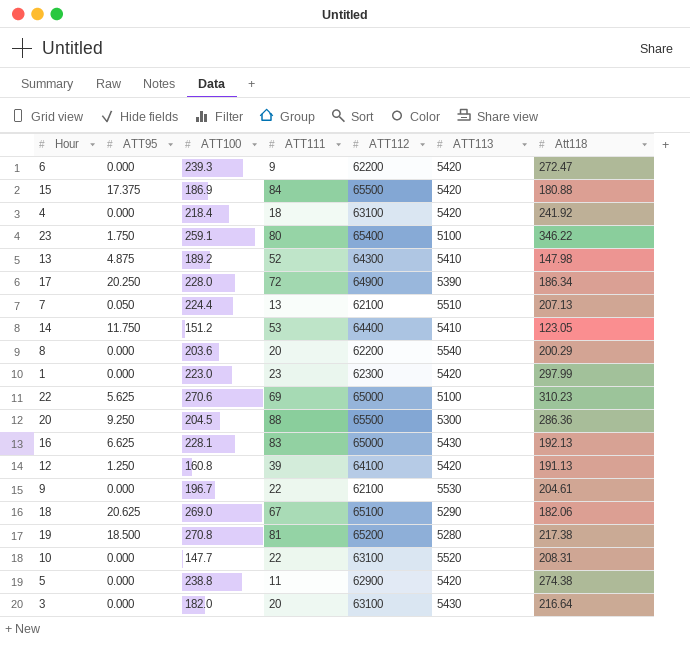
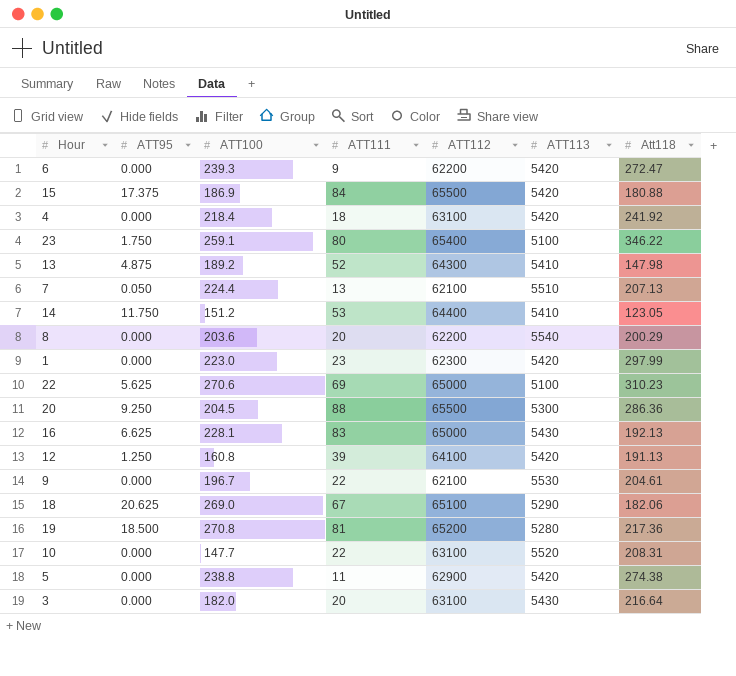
row 17: 20.250 | 228.0 | 72 | 64900 | 5390 | 186.34 -> none
19 | Att118: 217.38 -> 217.36

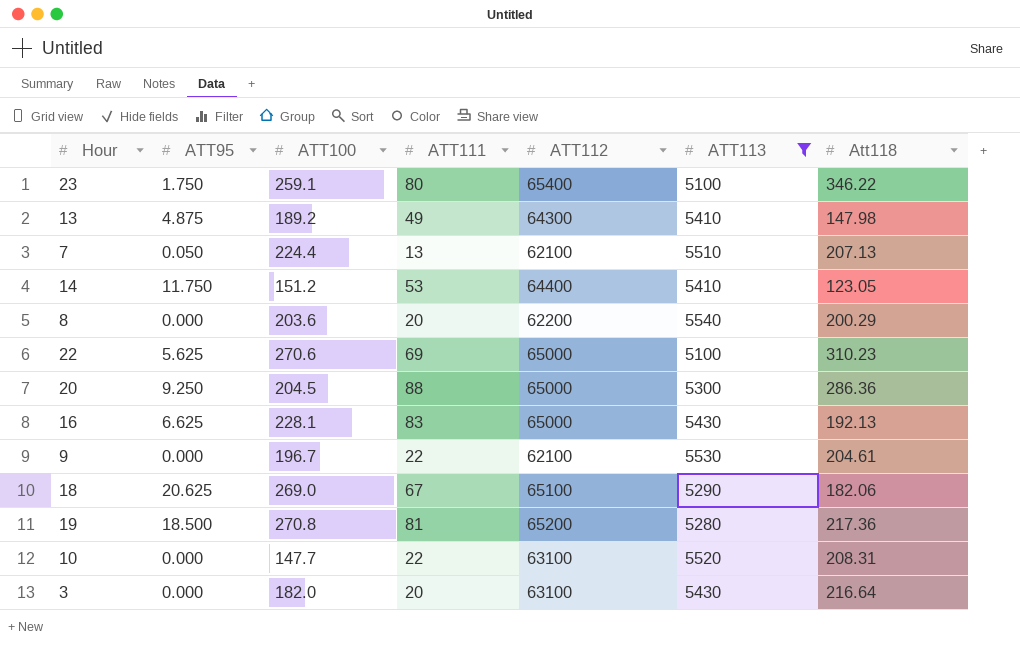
filter: none -> ATT113 != 5420
13 | ATT111: 52 -> 49
20 | ATT112: 65500 -> 65000

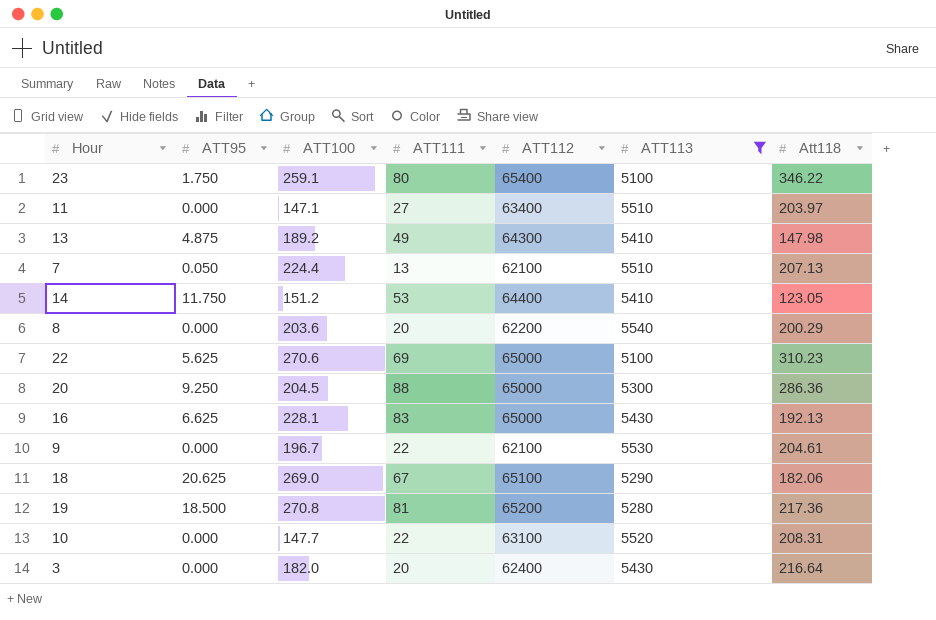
row 11: none -> 0.000 | 147.1 | 27 | 63400 | 5510 | 203.97
3 | ATT112: 63100 -> 62400

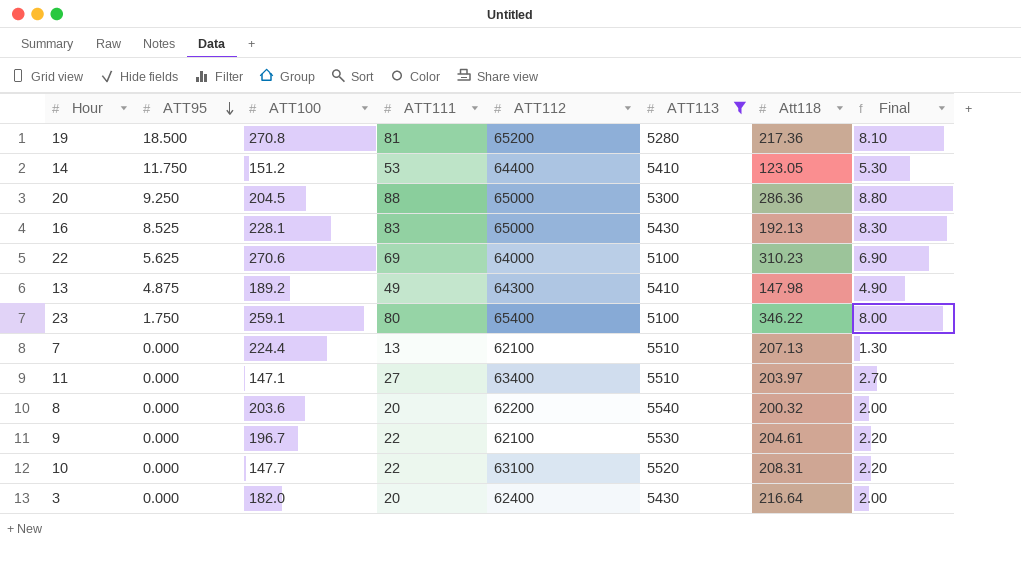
row order: none -> ATT95 descending
column Final | formula: none -> [ATT111] * 0.1
row 18: 20.625 | 269.0 | 67 | 65100 | 5290 | 182.06 -> none
16 | ATT95: 6.625 -> 8.525
22 | ATT112: 65000 -> 64000
7 | ATT95: 0.050 -> 0.000
8 | Att118: 200.29 -> 200.32

